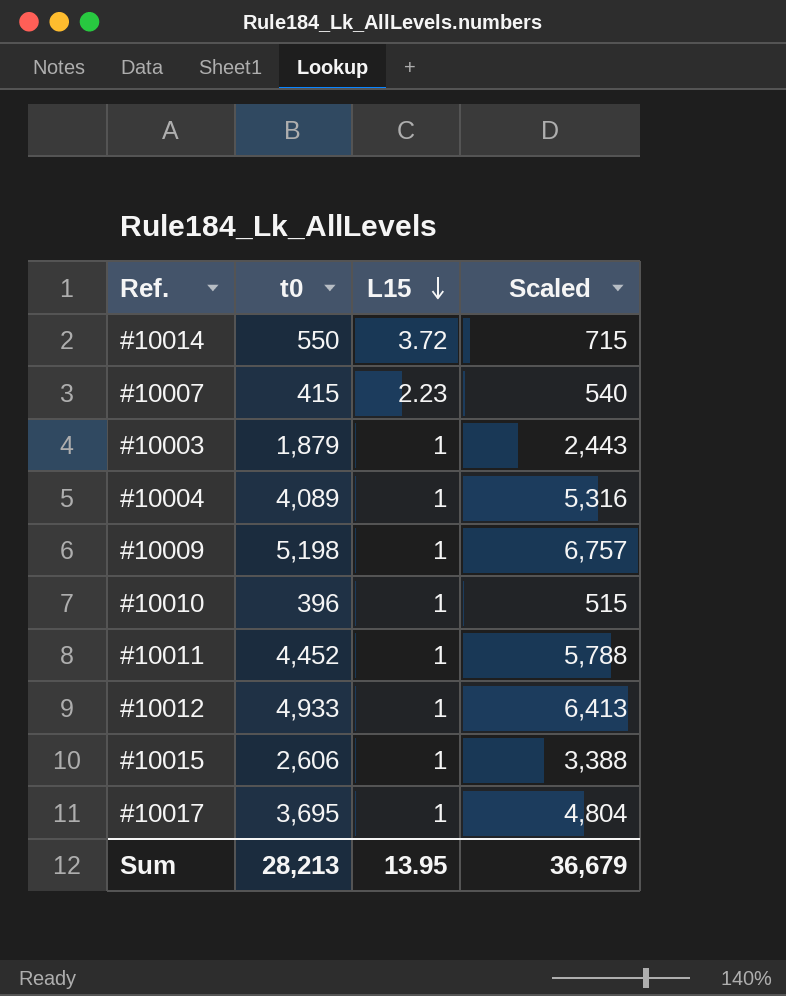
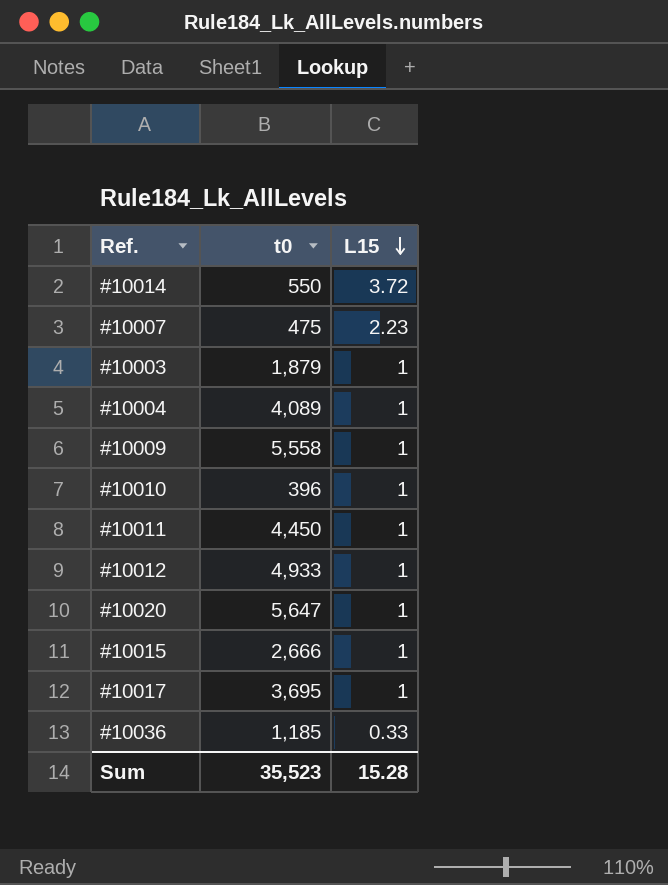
column Scaled | formula: [t0] * 1.3 -> none
#10007 | t0: 415 -> 475
#10009 | t0: 5,198 -> 5,558
#10011 | t0: 4,452 -> 4,450
row #10020: none -> 5,647 | 1
#10015 | t0: 2,606 -> 2,666
row #10036: none -> 1,185 | 0.33
Sum | t0: 28,213 -> 35,523
Sum | L15: 13.95 -> 15.28

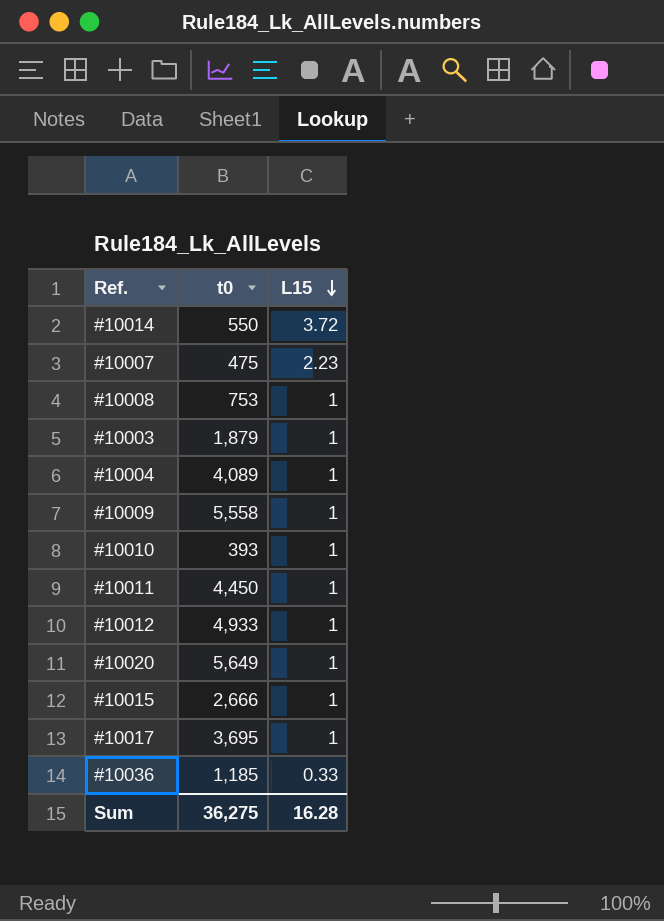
row #10008: none -> 753 | 1
#10010 | t0: 396 -> 393
#10020 | t0: 5,647 -> 5,649
Sum | t0: 35,523 -> 36,275
Sum | L15: 15.28 -> 16.28

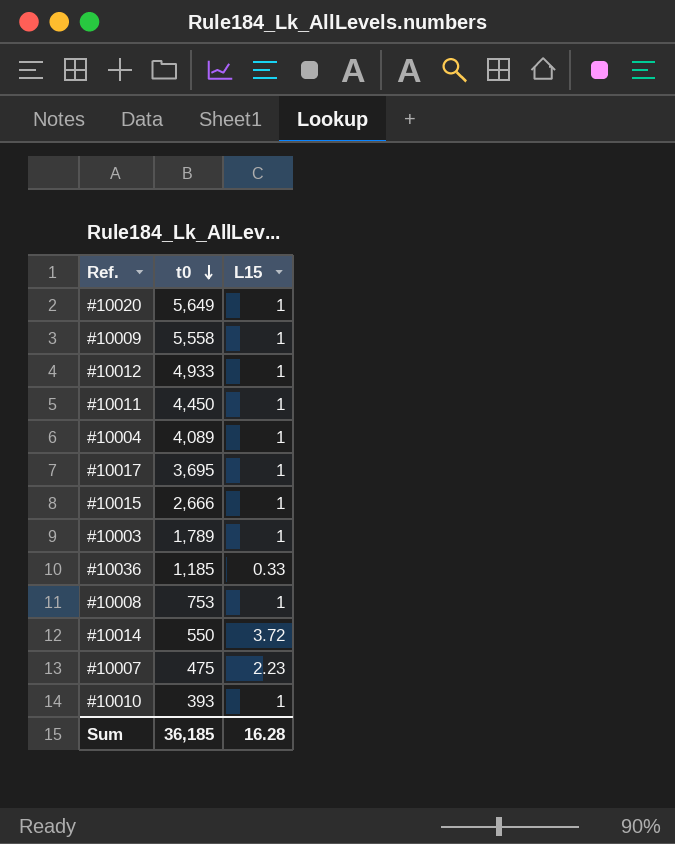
row order: L15 descending -> t0 descending
#10003 | t0: 1,879 -> 1,789
Sum | t0: 36,275 -> 36,185

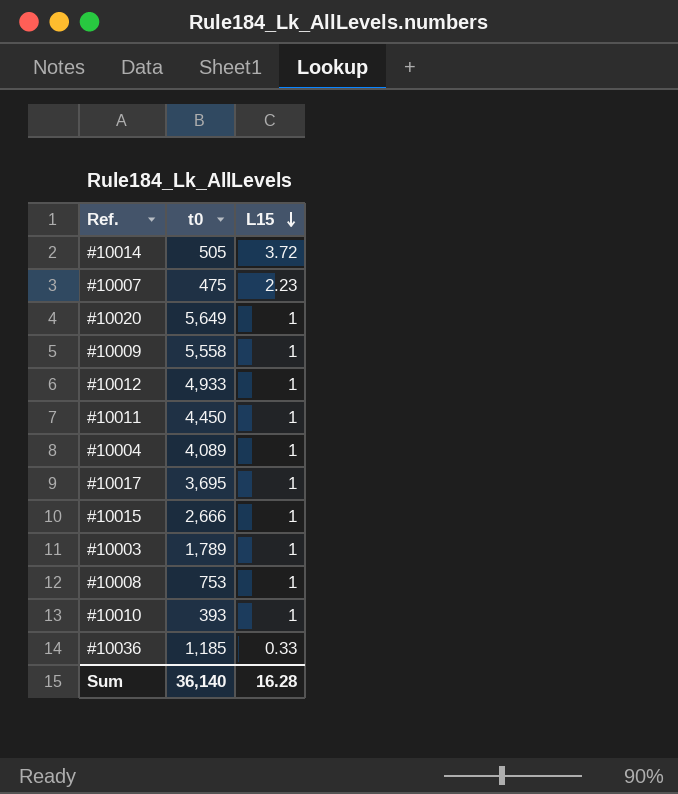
row order: t0 descending -> L15 descending
#10014 | t0: 550 -> 505
Sum | t0: 36,185 -> 36,140

